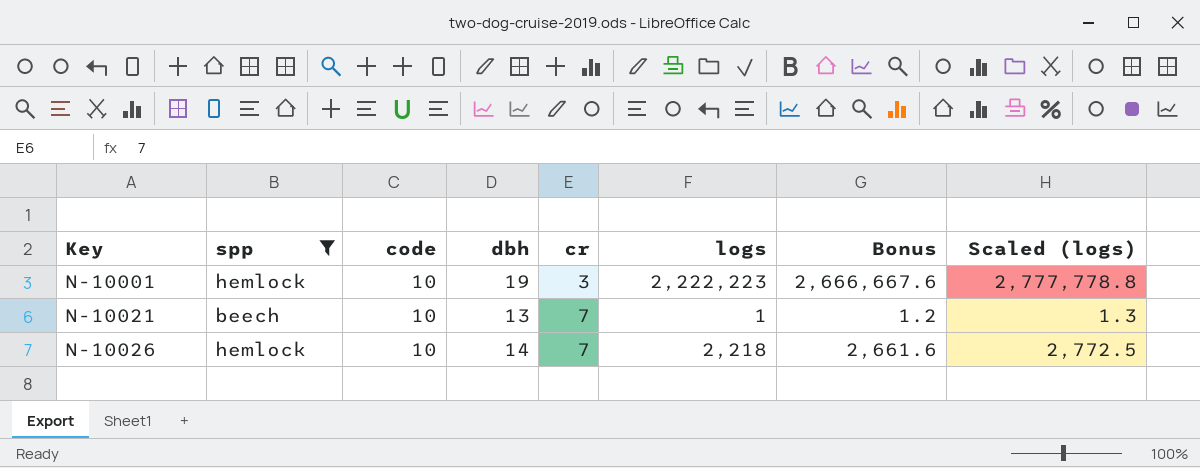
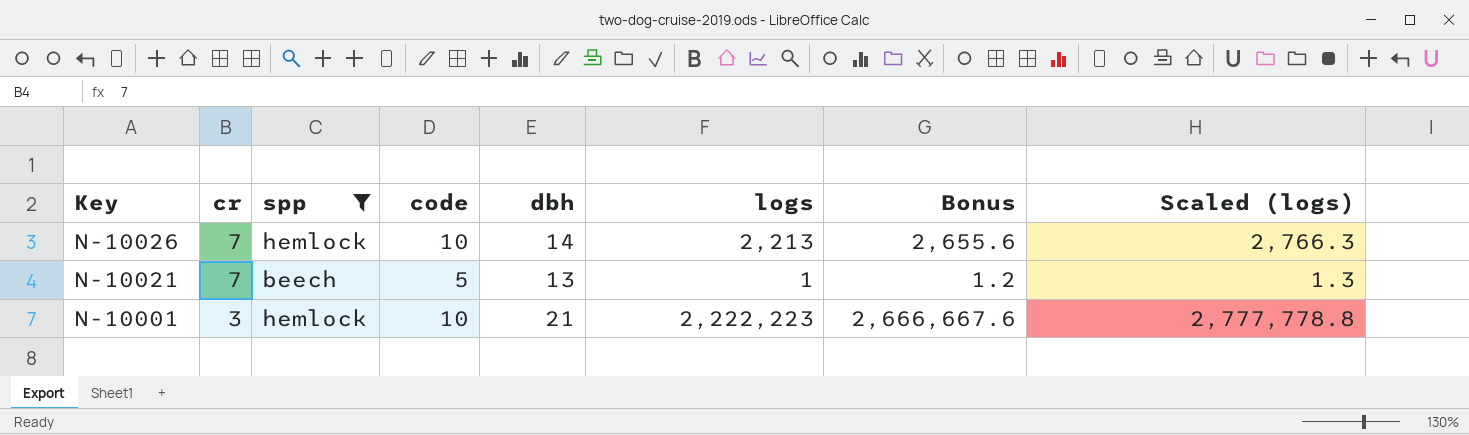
row order: Key ascending -> Key descending
column cr | position: 5 -> 2
N-10026 | logs: 2,218 -> 2,213
N-10026 | Bonus: 2,661.6 -> 2,655.6
N-10026 | Scaled (logs): 2,772.5 -> 2,766.3
N-10021 | code: 10 -> 5
N-10001 | dbh: 19 -> 21

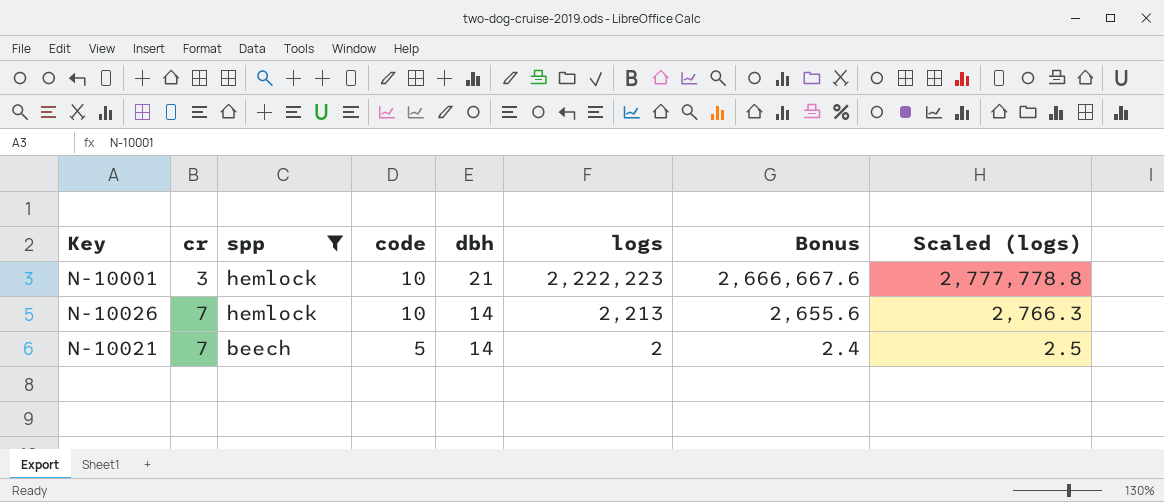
row order: Key descending -> cr ascending
N-10021 | dbh: 13 -> 14
N-10021 | logs: 1 -> 2
N-10021 | Bonus: 1.2 -> 2.4
N-10021 | Scaled (logs): 1.3 -> 2.5

